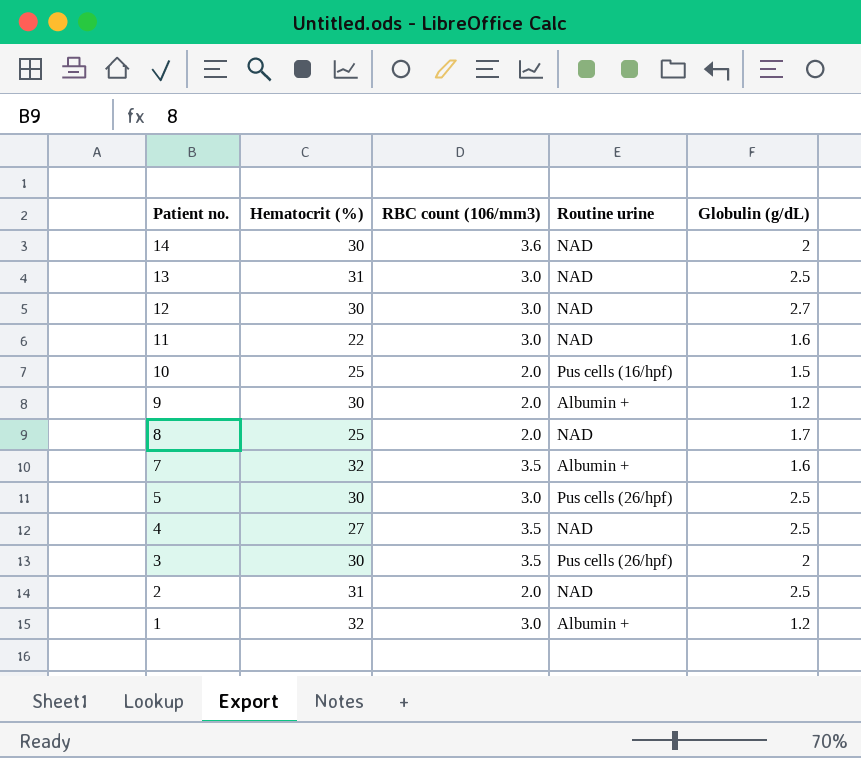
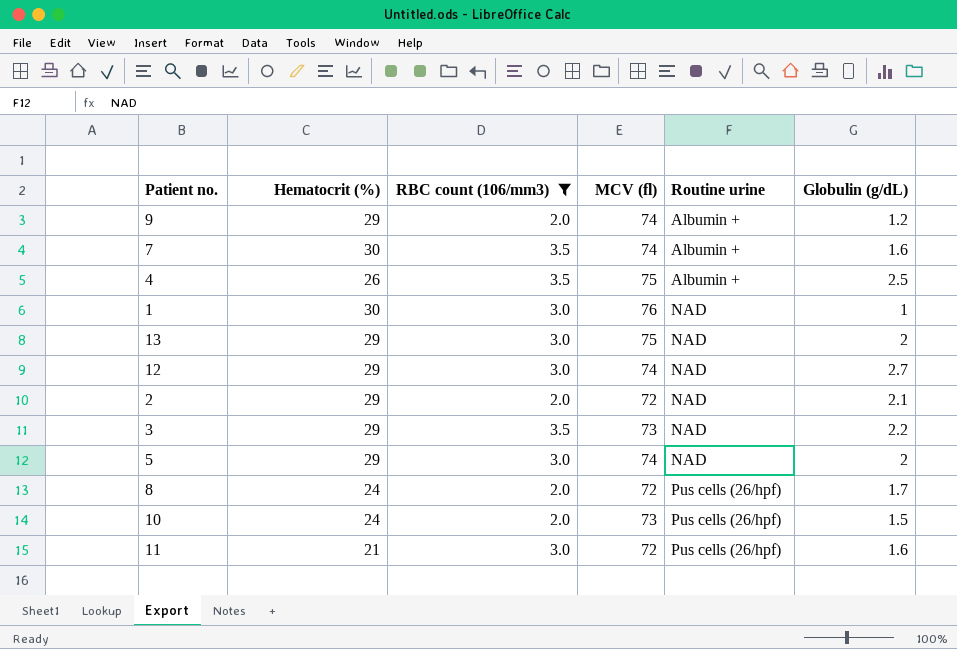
filter: none -> RBC count (106/mm3) != 3.6
row order: Patient no. descending -> Routine urine ascending
column MCV (fl) | position: none -> 4
9 | Hematocrit (%): 30 -> 29
7 | Hematocrit (%): 32 -> 30
4 | Hematocrit (%): 27 -> 26
4 | Routine urine: NAD -> Albumin +
1 | Hematocrit (%): 32 -> 30
1 | Routine urine: Albumin + -> NAD
1 | Globulin (g/dL): 1.2 -> 1
13 | Hematocrit (%): 31 -> 29
13 | Globulin (g/dL): 2.5 -> 2
12 | Hematocrit (%): 30 -> 29
2 | Hematocrit (%): 31 -> 29
2 | Globulin (g/dL): 2.5 -> 2.1
3 | Hematocrit (%): 30 -> 29
3 | Routine urine: Pus cells (26/hpf) -> NAD
3 | Globulin (g/dL): 2 -> 2.2
5 | Hematocrit (%): 30 -> 29
5 | Routine urine: Pus cells (26/hpf) -> NAD
5 | Globulin (g/dL): 2.5 -> 2
8 | Hematocrit (%): 25 -> 24
8 | Routine urine: NAD -> Pus cells (26/hpf)
10 | Hematocrit (%): 25 -> 24
10 | Routine urine: Pus cells (16/hpf) -> Pus cells (26/hpf)
11 | Hematocrit (%): 22 -> 21
11 | Routine urine: NAD -> Pus cells (26/hpf)

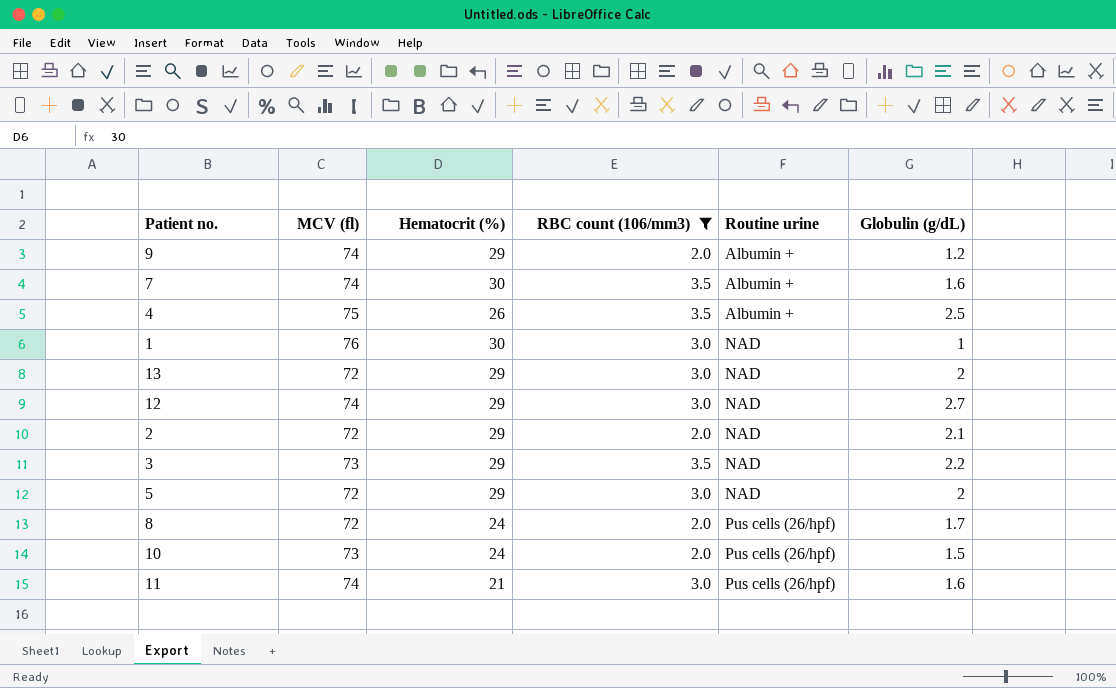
column MCV (fl) | position: 4 -> 2
13 | MCV (fl): 75 -> 72
5 | MCV (fl): 74 -> 72
11 | MCV (fl): 72 -> 74

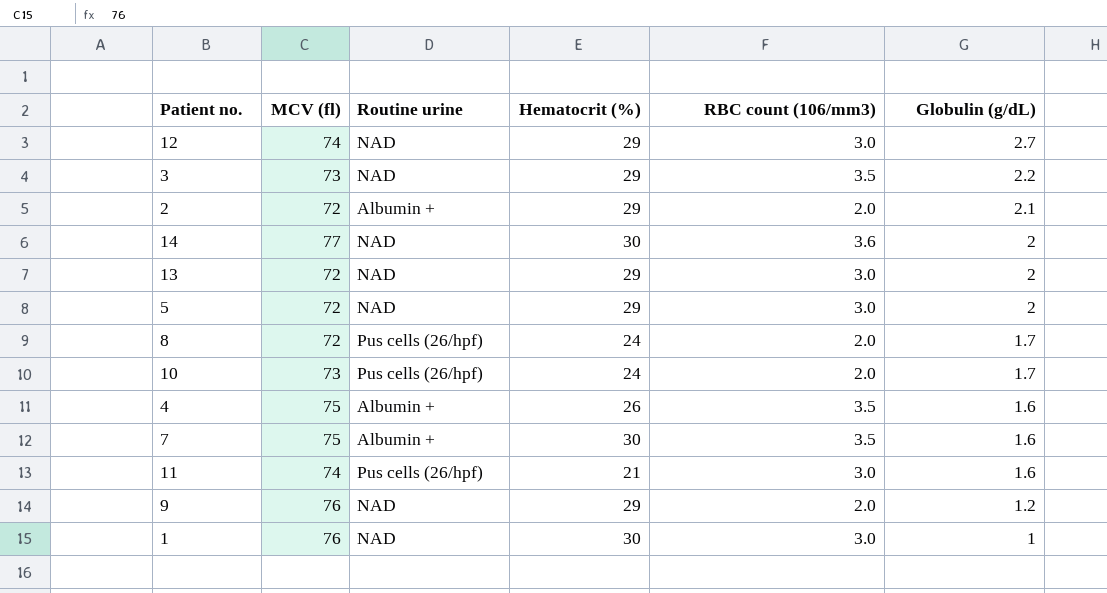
filter: RBC count (106/mm3) != 3.6 -> none
row order: Routine urine ascending -> Globulin (g/dL) descending
column Routine urine | position: 5 -> 3
2 | Routine urine: NAD -> Albumin +
10 | Globulin (g/dL): 1.5 -> 1.7
4 | Globulin (g/dL): 2.5 -> 1.6
7 | MCV (fl): 74 -> 75
9 | MCV (fl): 74 -> 76
9 | Routine urine: Albumin + -> NAD

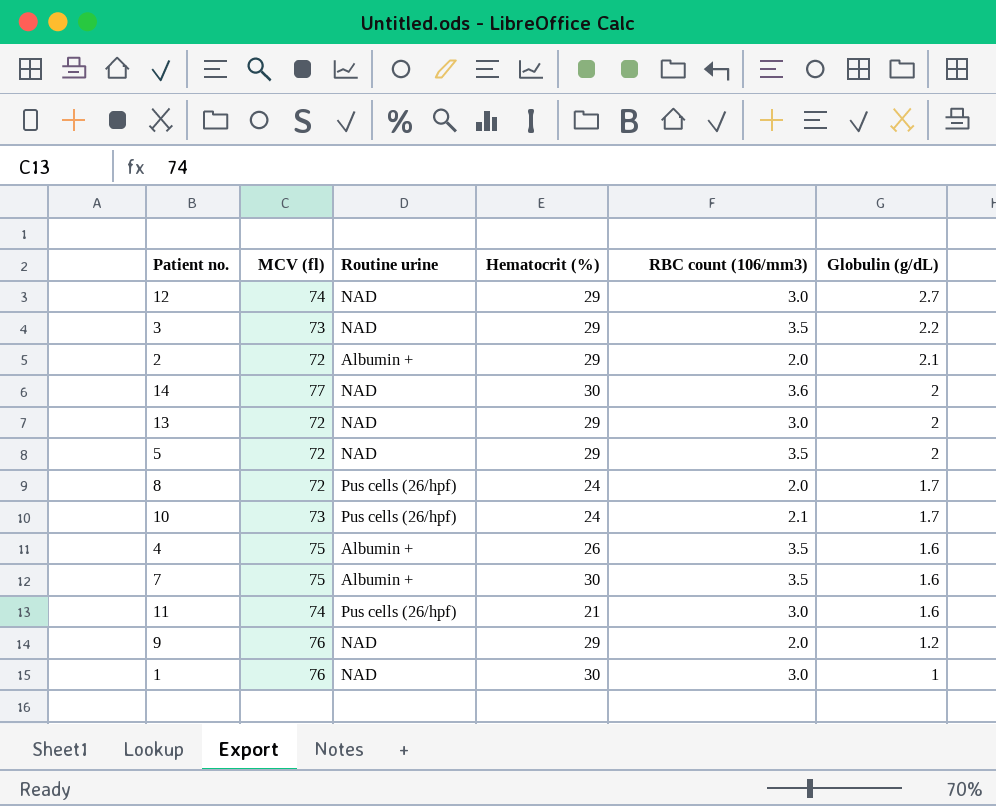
5 | RBC count (106/mm3): 3.0 -> 3.5
10 | RBC count (106/mm3): 2.0 -> 2.1

